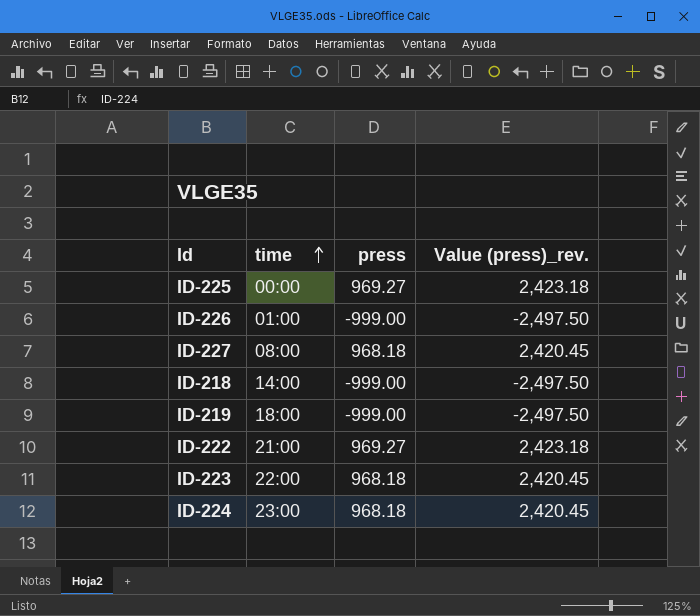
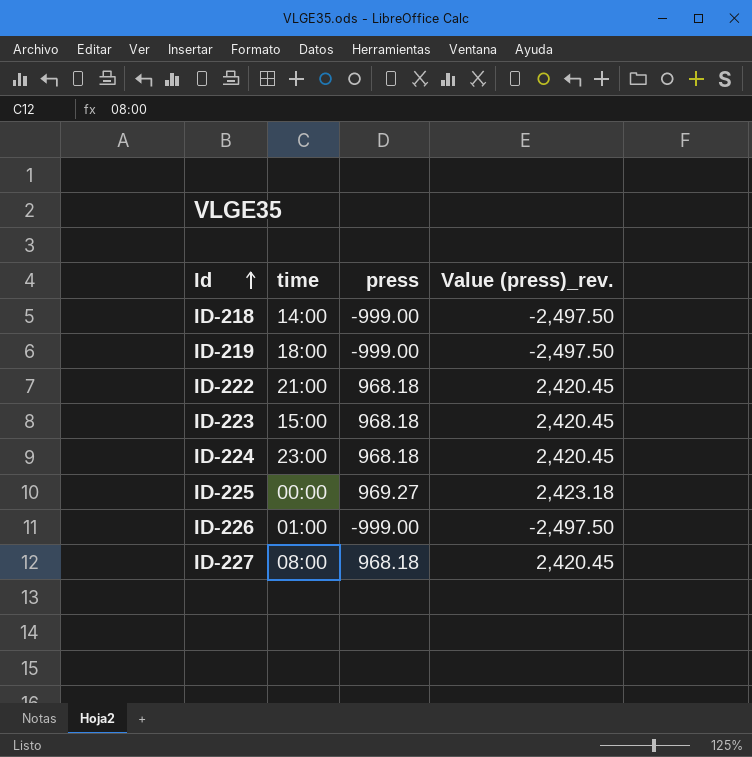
row order: time ascending -> Id ascending
ID-222 | press: 969.27 -> 968.18
ID-222 | Value (press)_rev.: 2,423.18 -> 2,420.45
ID-223 | time: 22:00 -> 15:00

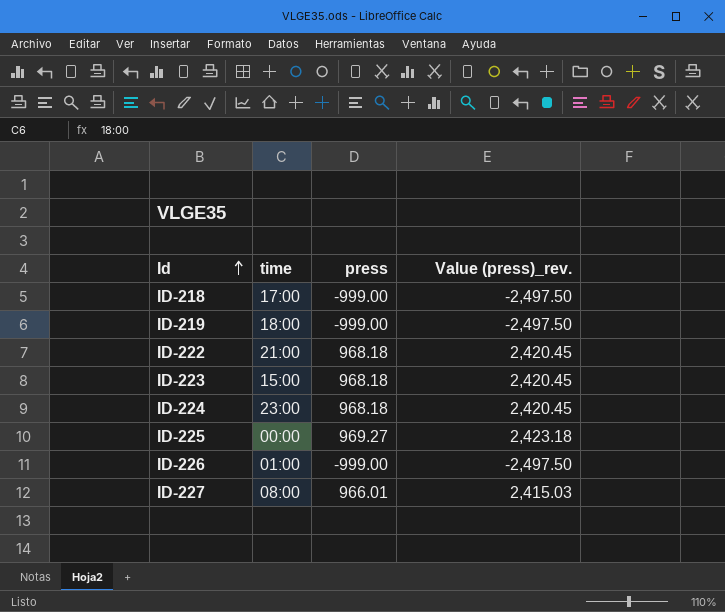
ID-218 | time: 14:00 -> 17:00
ID-227 | press: 968.18 -> 966.01
ID-227 | Value (press)_rev.: 2,420.45 -> 2,415.03

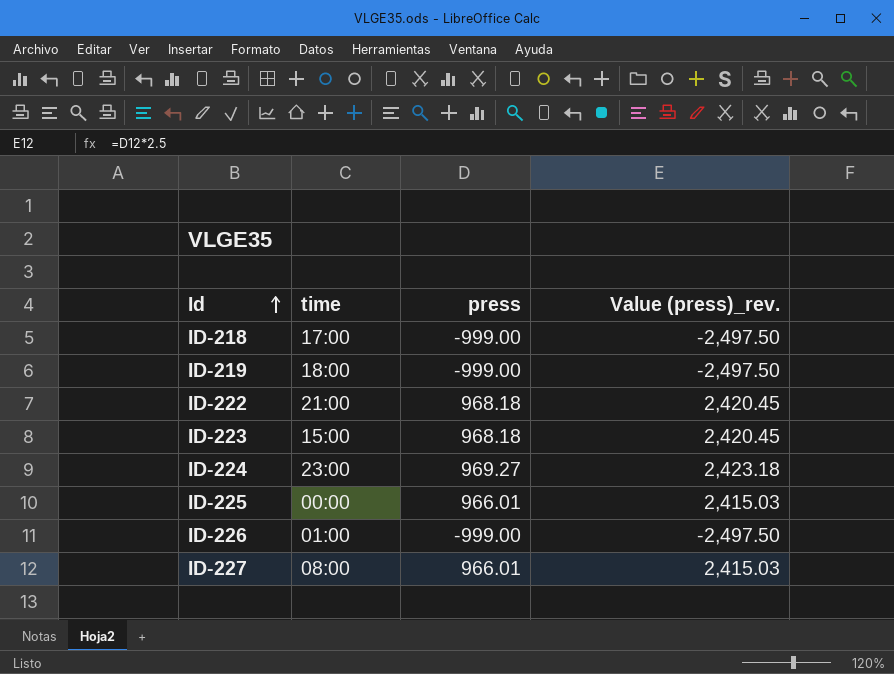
ID-224 | press: 968.18 -> 969.27
ID-224 | Value (press)_rev.: 2,420.45 -> 2,423.18
ID-225 | press: 969.27 -> 966.01
ID-225 | Value (press)_rev.: 2,423.18 -> 2,415.03

